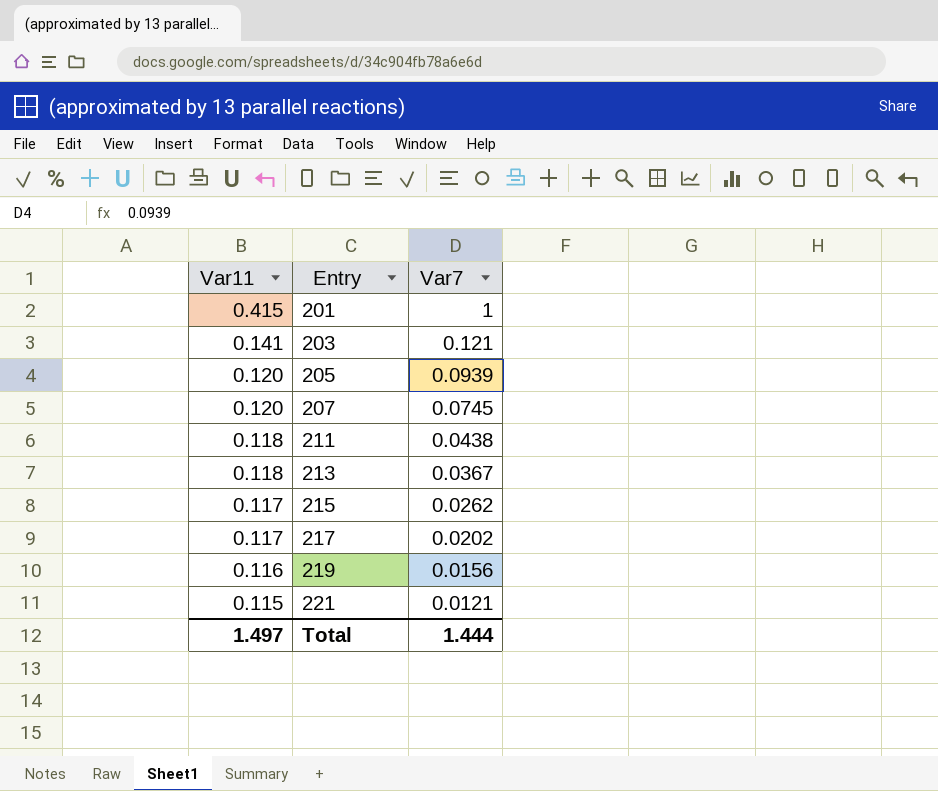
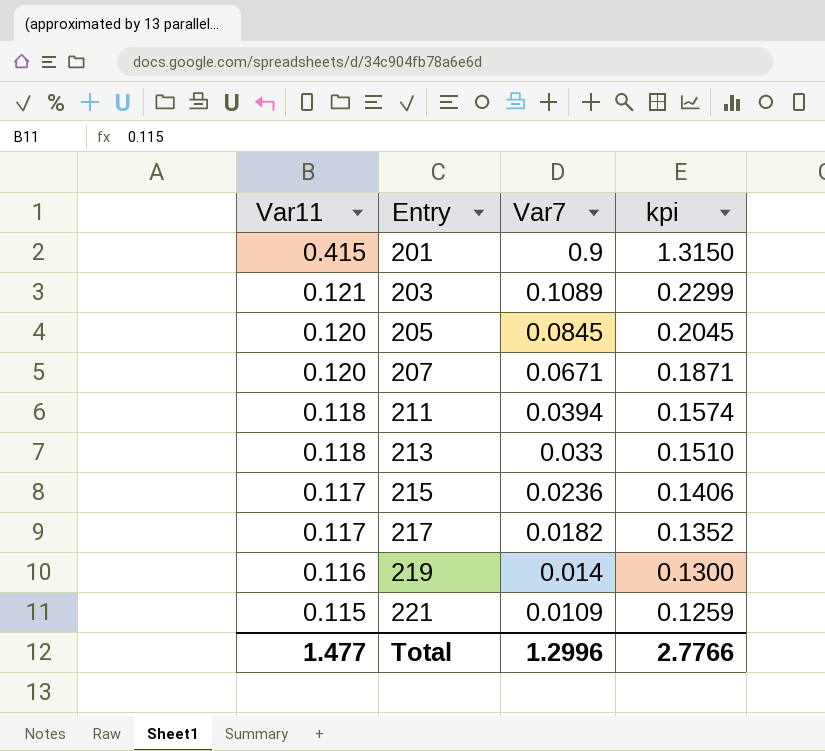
column kpi | formula: none -> [Var11] + [Var7]
201 | Var7: 1 -> 0.9
203 | Var11: 0.141 -> 0.121
203 | Var7: 0.121 -> 0.1089
205 | Var7: 0.0939 -> 0.0845
207 | Var7: 0.0745 -> 0.0671
211 | Var7: 0.0438 -> 0.0394
213 | Var7: 0.0367 -> 0.033
215 | Var7: 0.0262 -> 0.0236
217 | Var7: 0.0202 -> 0.0182
219 | Var7: 0.0156 -> 0.014
221 | Var7: 0.0121 -> 0.0109
Total | Var11: 1.497 -> 1.477
Total | Var7: 1.444 -> 1.2996

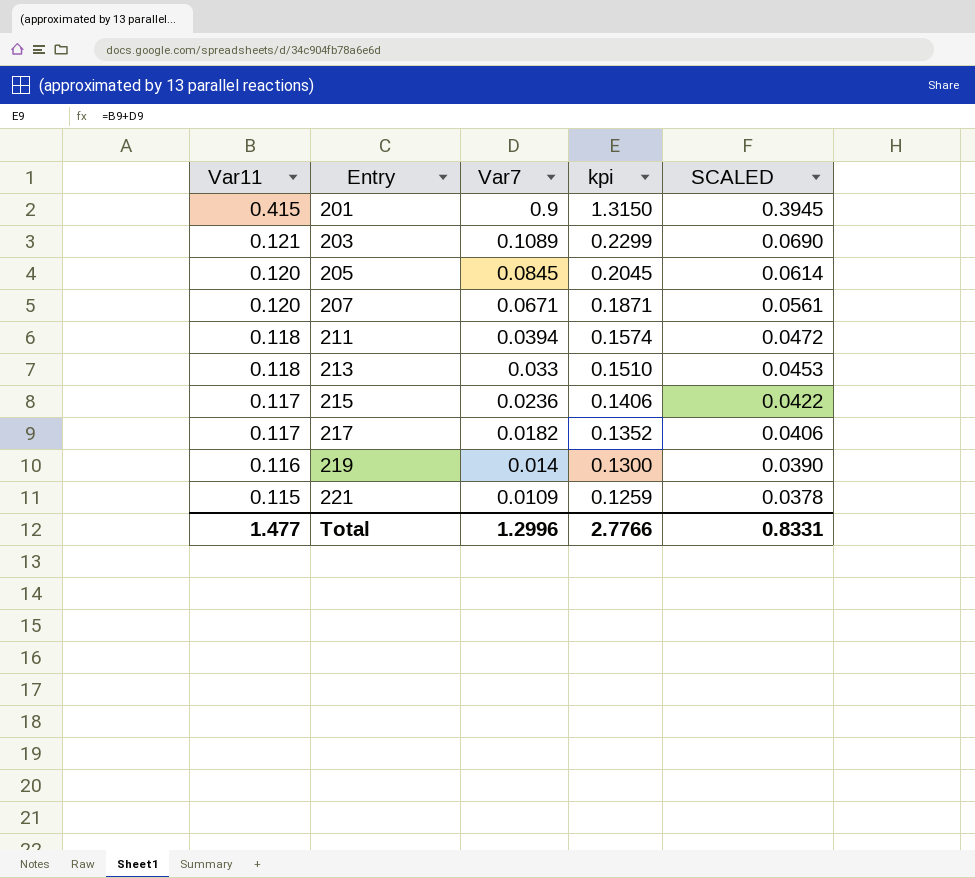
column SCALED | formula: none -> [kpi] * 0.3

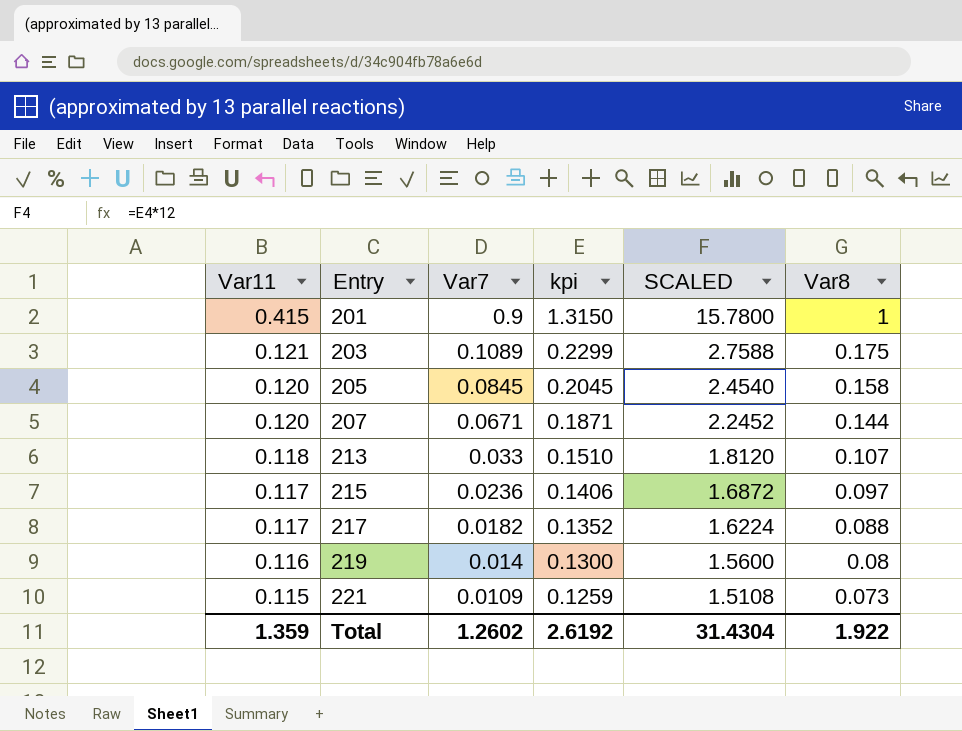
column SCALED | formula: [kpi] * 0.3 -> [kpi] * 12
column Var8 | position: none -> 6
row 211: 0.118 | 0.0394 | 0.1574 | 0.0472 -> none
Total | Var11: 1.477 -> 1.359
Total | Var7: 1.2996 -> 1.2602
Total | kpi: 2.7766 -> 2.6192
Total | SCALED: 0.8331 -> 31.4304

